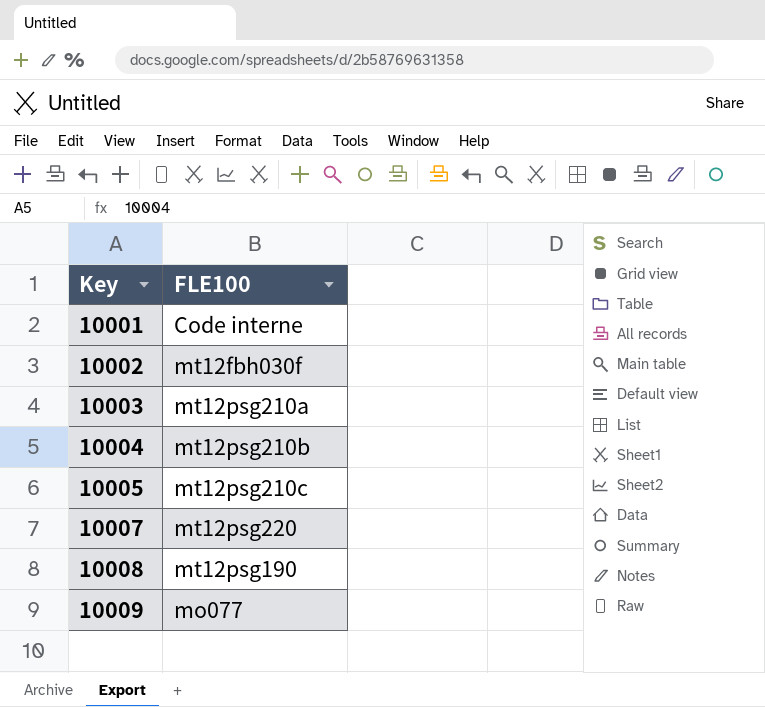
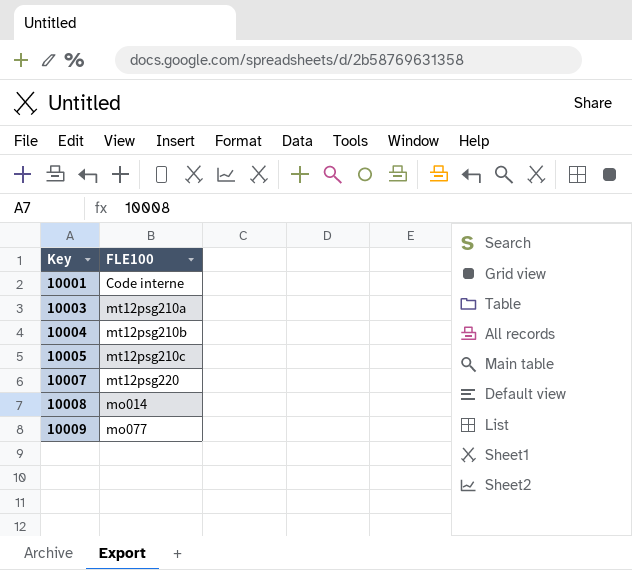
row 10002: mt12fbh030f -> none
10008 | FLE100: mt12psg190 -> mo014

